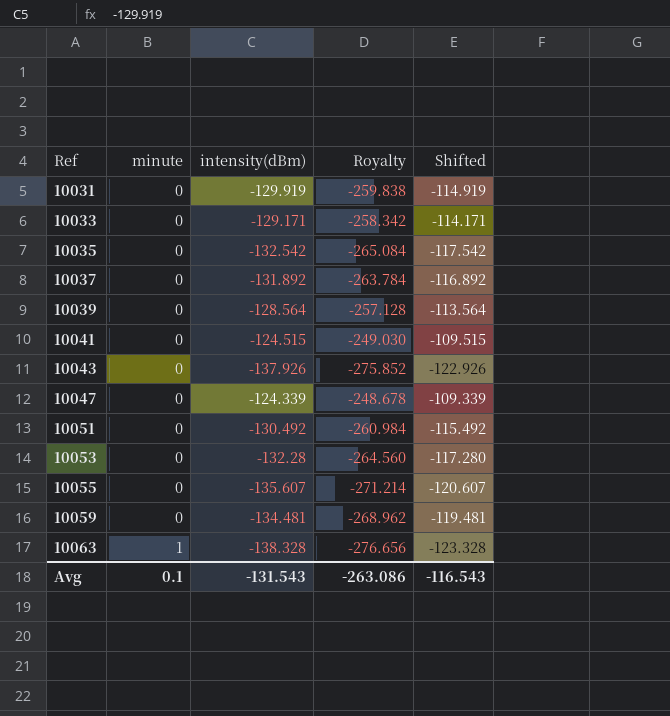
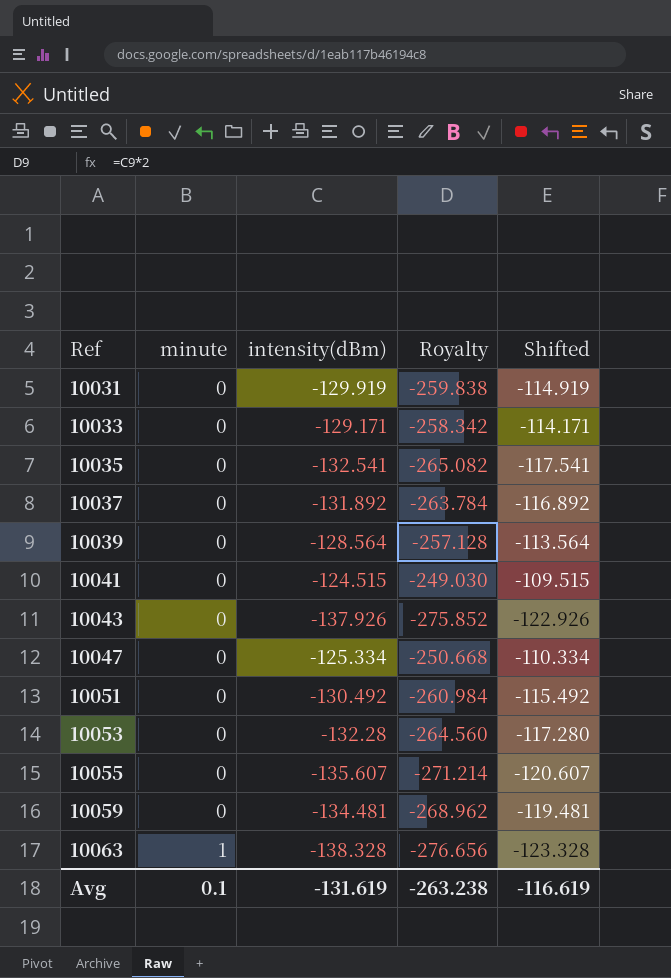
10035 | intensity(dBm): -132.542 -> -132.541
10035 | Royalty: -265.084 -> -265.082
10035 | Shifted: -117.542 -> -117.541
10047 | intensity(dBm): -124.339 -> -125.334
10047 | Royalty: -248.678 -> -250.668
10047 | Shifted: -109.339 -> -110.334
Avg | intensity(dBm): -131.543 -> -131.619
Avg | Royalty: -263.086 -> -263.238
Avg | Shifted: -116.543 -> -116.619

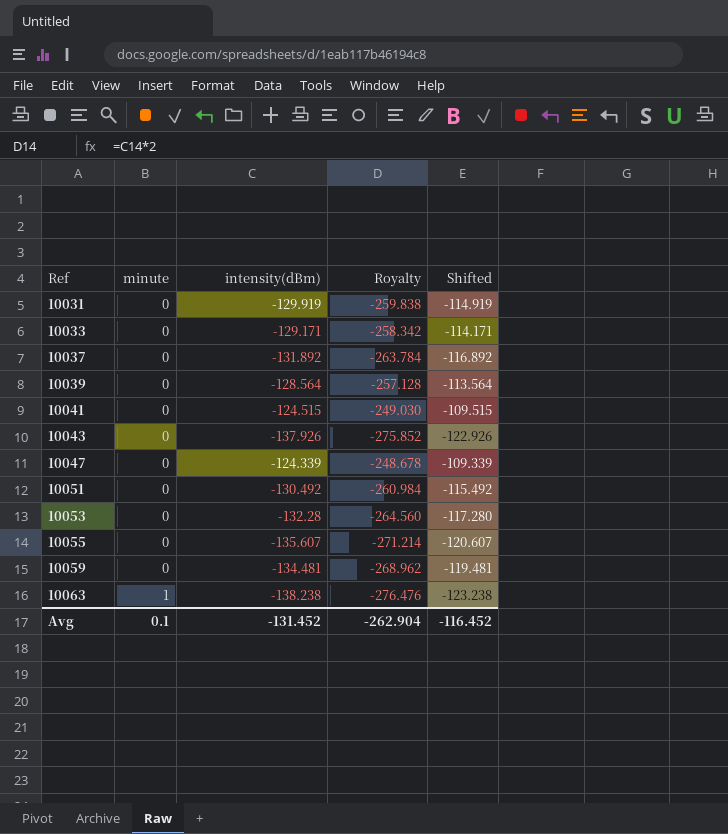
row 10035: 0 | -132.541 | -265.082 | -117.541 -> none
10047 | intensity(dBm): -125.334 -> -124.339
10047 | Royalty: -250.668 -> -248.678
10047 | Shifted: -110.334 -> -109.339
10063 | intensity(dBm): -138.328 -> -138.238
10063 | Royalty: -276.656 -> -276.476
10063 | Shifted: -123.328 -> -123.238
Avg | intensity(dBm): -131.619 -> -131.452
Avg | Royalty: -263.238 -> -262.904
Avg | Shifted: -116.619 -> -116.452

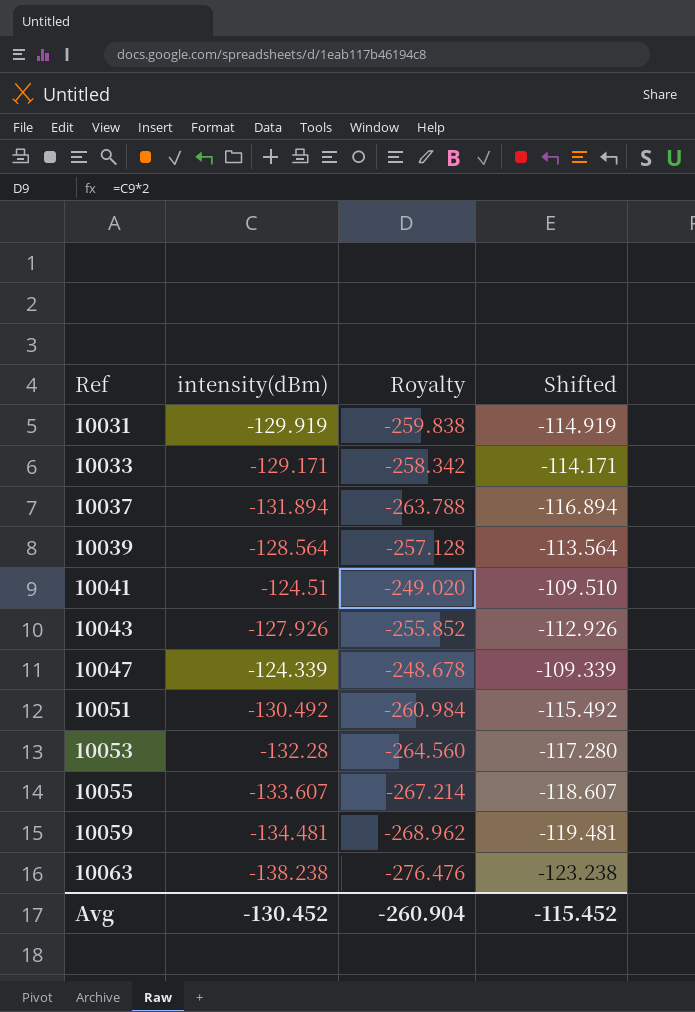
column minute | position: 2 -> none
10037 | intensity(dBm): -131.892 -> -131.894
10037 | Royalty: -263.784 -> -263.788
10037 | Shifted: -116.892 -> -116.894
10041 | intensity(dBm): -124.515 -> -124.51
10041 | Royalty: -249.030 -> -249.020
10041 | Shifted: -109.515 -> -109.510
10043 | intensity(dBm): -137.926 -> -127.926
10043 | Royalty: -275.852 -> -255.852
10043 | Shifted: -122.926 -> -112.926
10055 | intensity(dBm): -135.607 -> -133.607
10055 | Royalty: -271.214 -> -267.214
10055 | Shifted: -120.607 -> -118.607
Avg | intensity(dBm): -131.452 -> -130.452
Avg | Royalty: -262.904 -> -260.904
Avg | Shifted: -116.452 -> -115.452

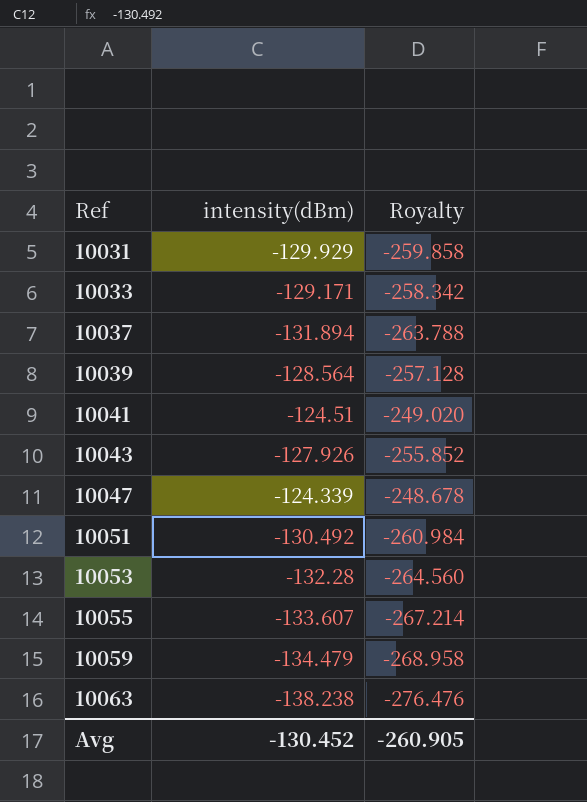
column Shifted | formula: [intensity(dBm)] + 15 -> none
10031 | intensity(dBm): -129.919 -> -129.929
10031 | Royalty: -259.838 -> -259.858
10059 | intensity(dBm): -134.481 -> -134.479
10059 | Royalty: -268.962 -> -268.958
Avg | Royalty: -260.904 -> -260.905

